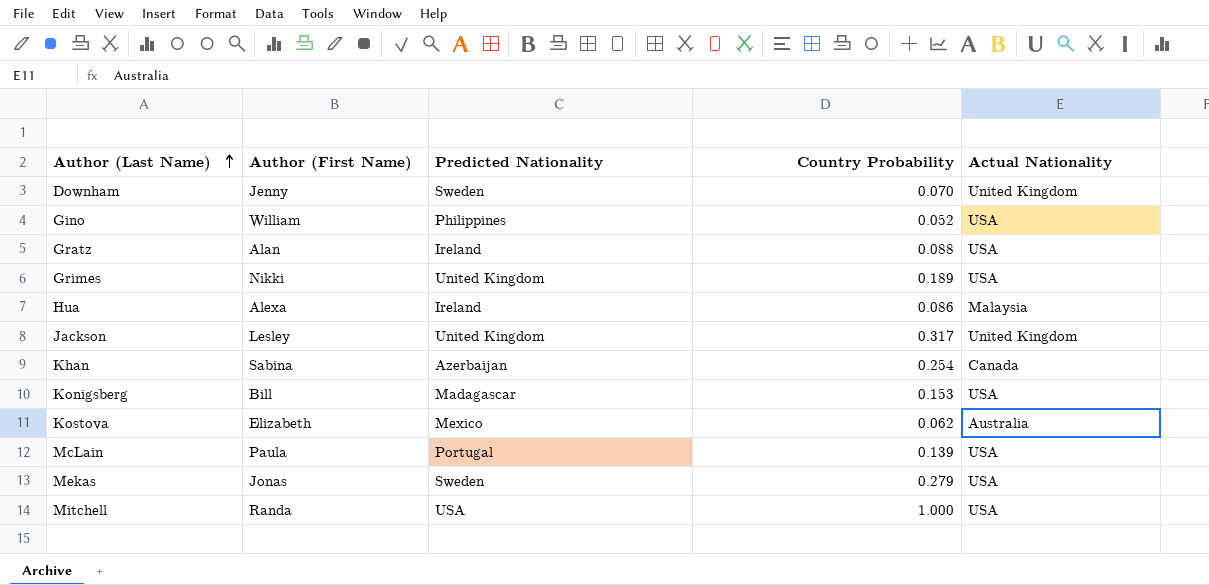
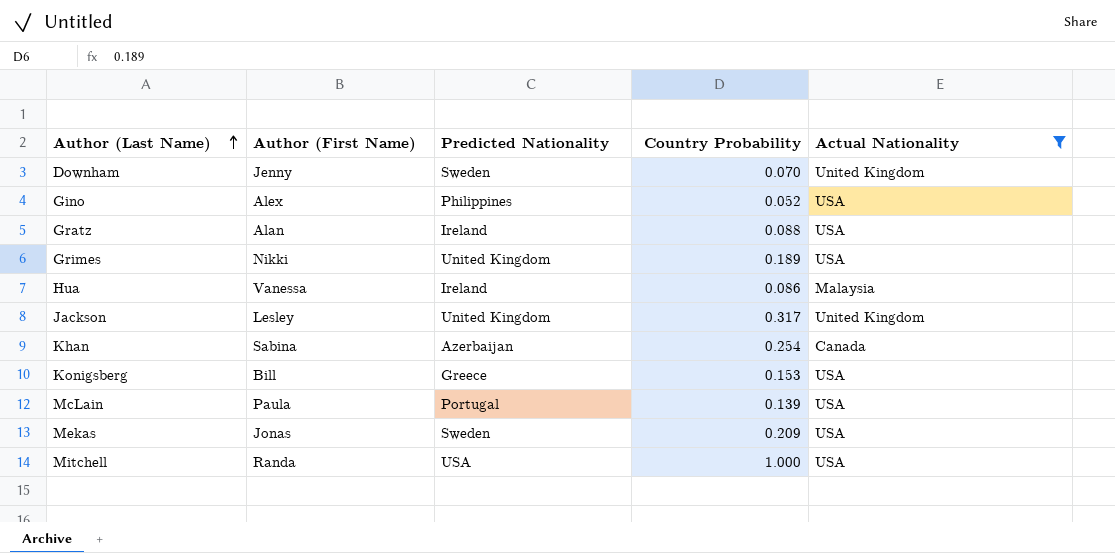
filter: none -> Actual Nationality != Australia
Gino | Author (First Name): William -> Alex
Hua | Author (First Name): Alexa -> Vanessa
Konigsberg | Predicted Nationality: Madagascar -> Greece
Mekas | Country Probability: 0.279 -> 0.209

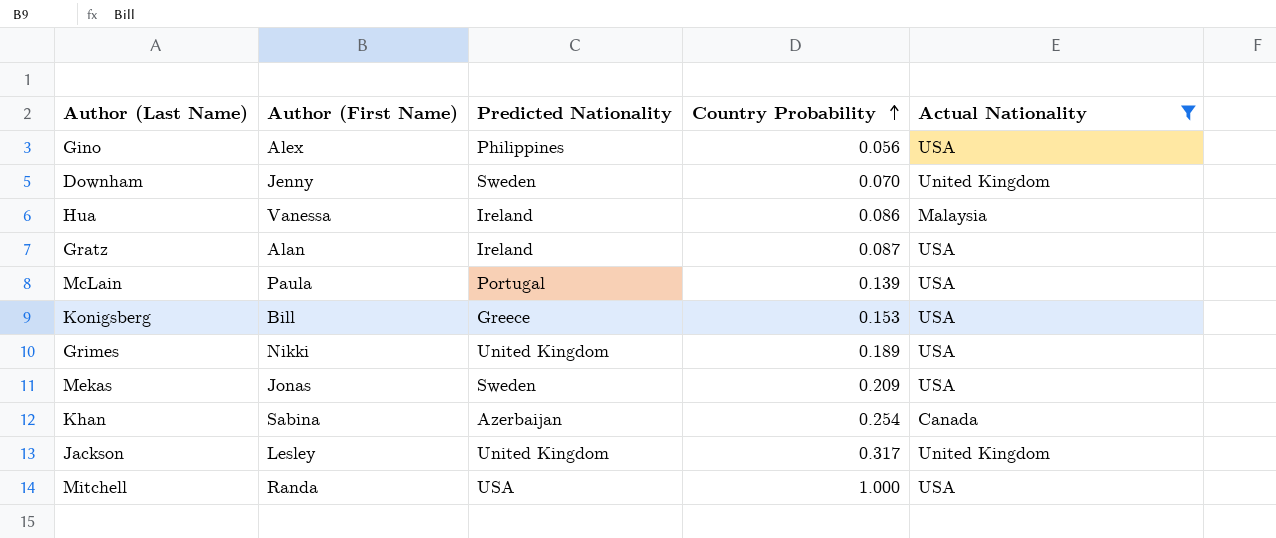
row order: Author (Last Name) ascending -> Country Probability ascending
Gino | Country Probability: 0.052 -> 0.056
Gratz | Country Probability: 0.088 -> 0.087

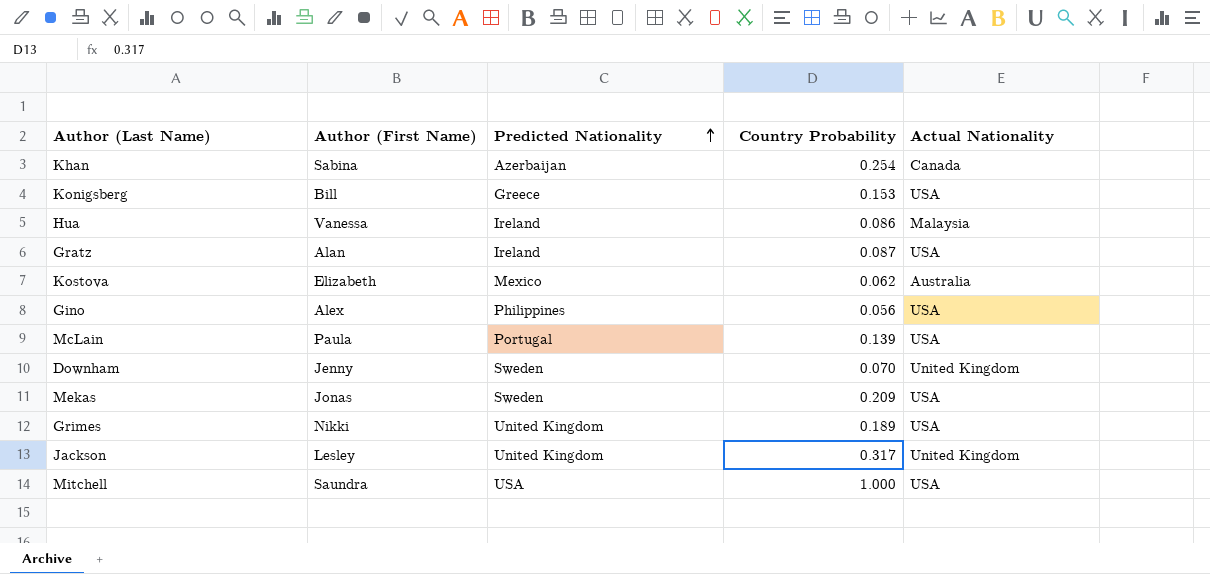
filter: Actual Nationality != Australia -> none
row order: Country Probability ascending -> Predicted Nationality ascending
Mitchell | Author (First Name): Randa -> Saundra

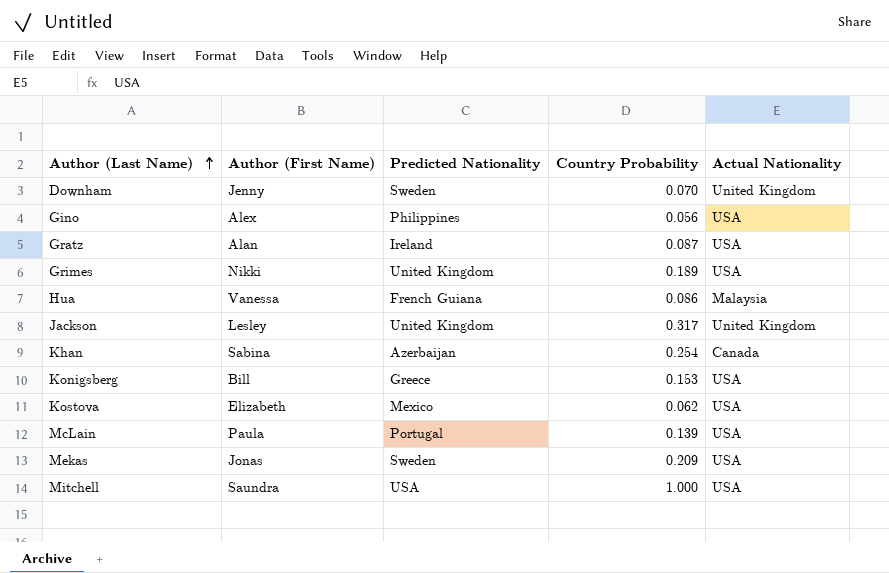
row order: Predicted Nationality ascending -> Author (Last Name) ascending
Hua | Predicted Nationality: Ireland -> French Guiana
Kostova | Actual Nationality: Australia -> USA

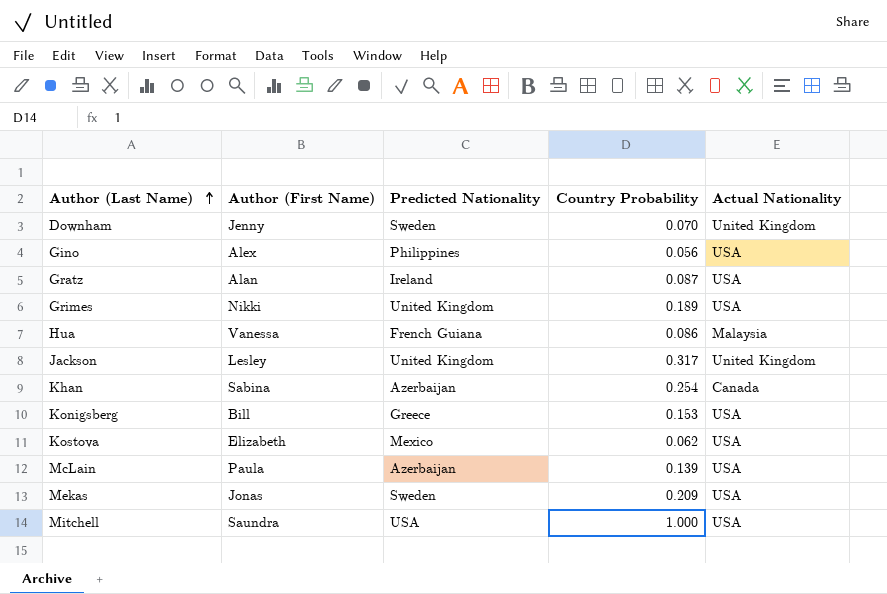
McLain | Predicted Nationality: Portugal -> Azerbaijan

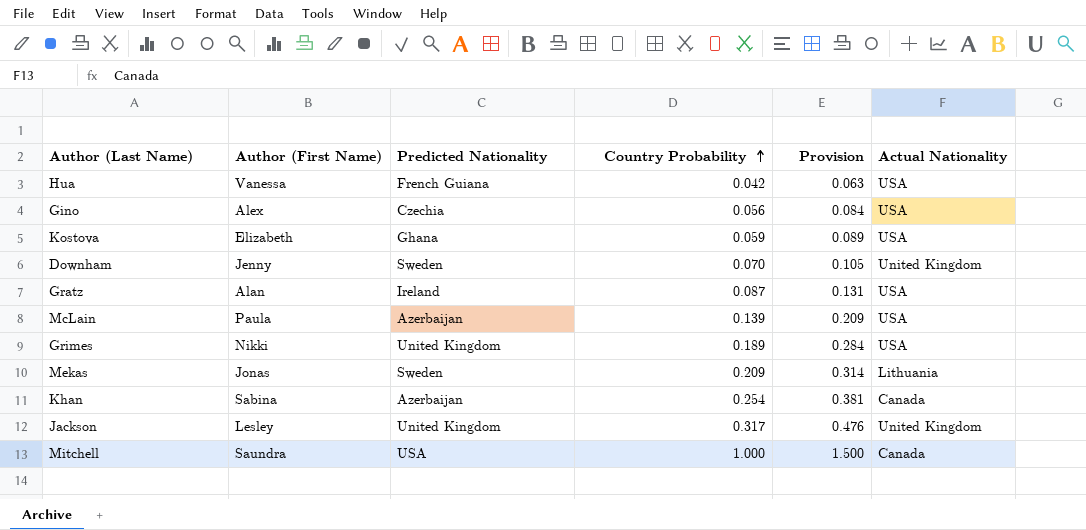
row order: Author (Last Name) ascending -> Country Probability ascending
column Provision | formula: none -> [Country Probability] * 1.5
row Konigsberg: Bill | Greece | 0.153 | USA -> none
Hua | Country Probability: 0.086 -> 0.042
Hua | Actual Nationality: Malaysia -> USA
Gino | Predicted Nationality: Philippines -> Czechia
Kostova | Predicted Nationality: Mexico -> Ghana
Kostova | Country Probability: 0.062 -> 0.059
Mekas | Actual Nationality: USA -> Lithuania
Mitchell | Actual Nationality: USA -> Canada

